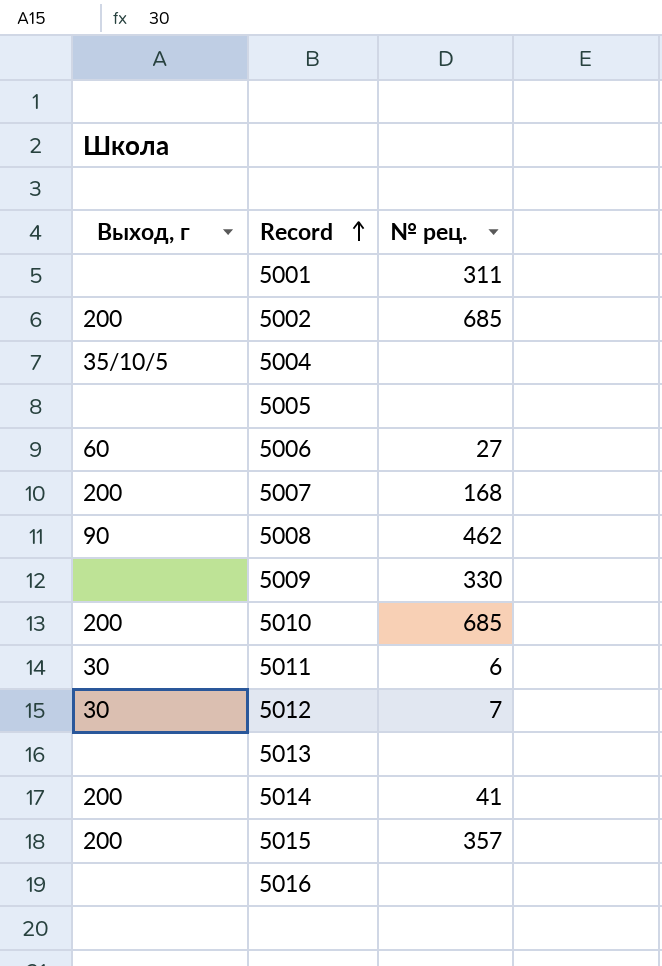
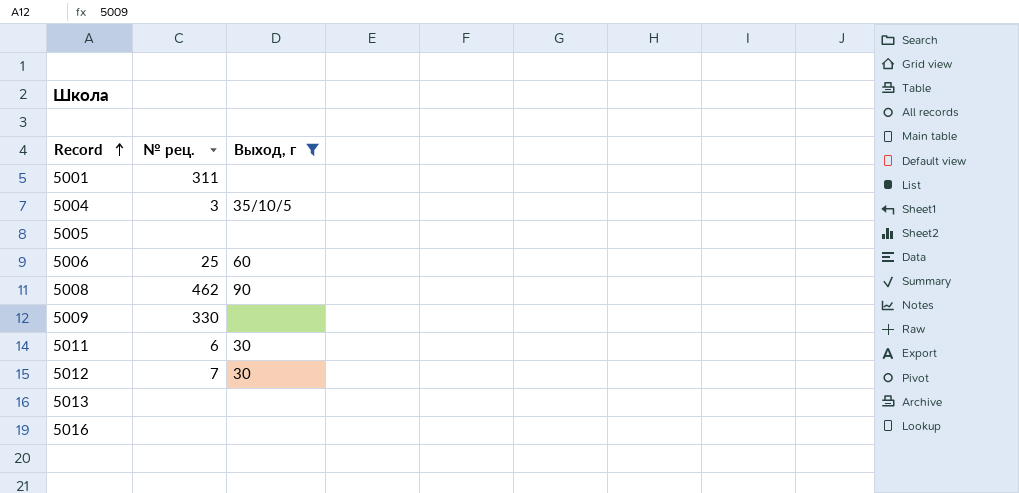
filter: none -> Выход, г != 200
column Выход, г | position: 1 -> 3
5004 | № рец.: none -> 3
5006 | № рец.: 27 -> 25

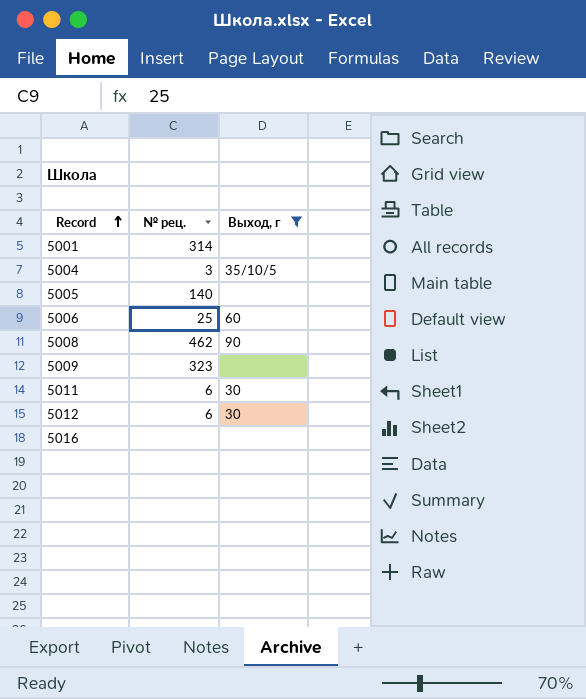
row 5013: none | none -> none
5001 | № рец.: 311 -> 314
5005 | № рец.: none -> 140
5009 | № рец.: 330 -> 323
5012 | № рец.: 7 -> 6

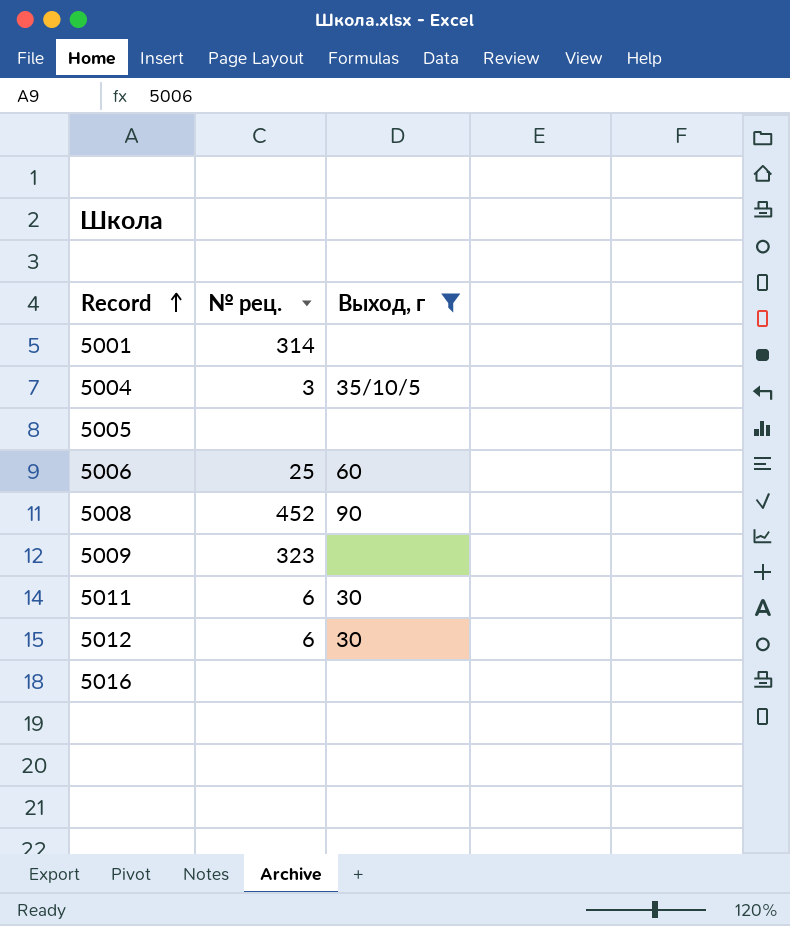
5005 | № рец.: 140 -> none
5008 | № рец.: 462 -> 452

